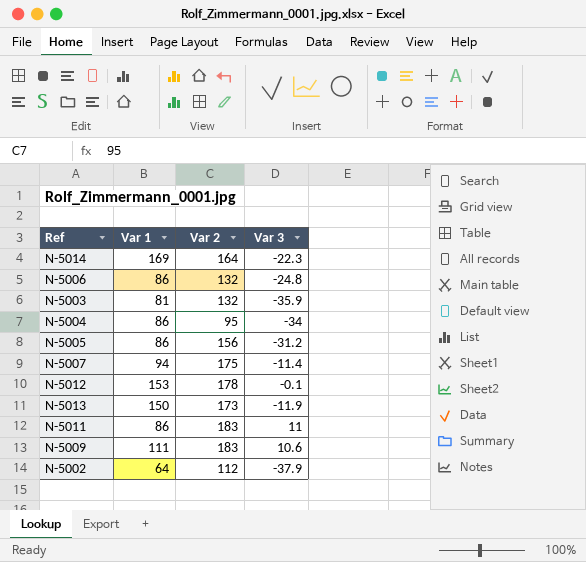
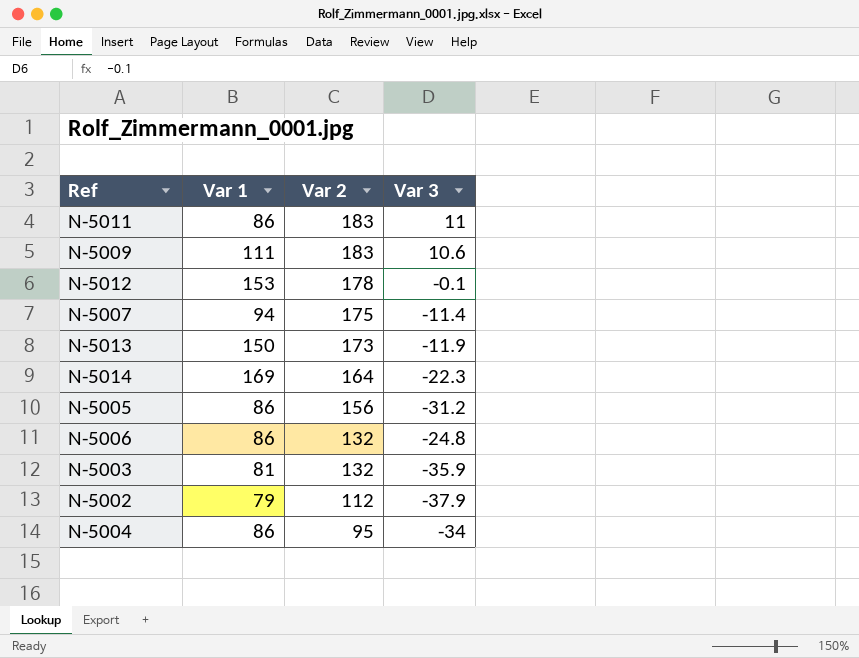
row order: none -> Var 2 descending
N-5002 | Var 1: 64 -> 79

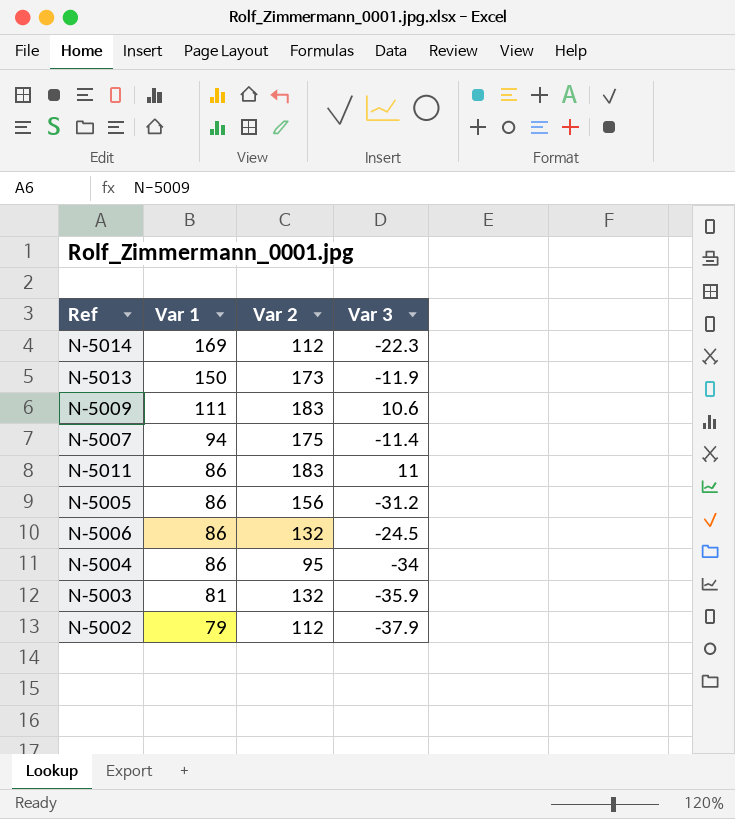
row order: Var 2 descending -> Var 1 descending
row N-5012: 153 | 178 | -0.1 -> none
N-5014 | Var 2: 164 -> 112
N-5006 | Var 3: -24.8 -> -24.5

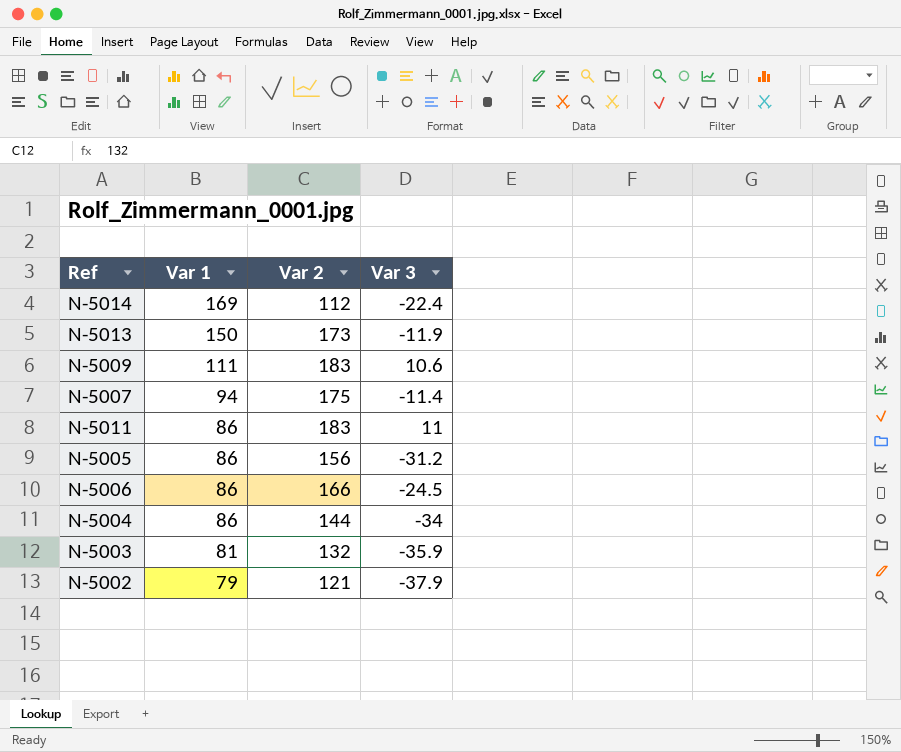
N-5014 | Var 3: -22.3 -> -22.4
N-5006 | Var 2: 132 -> 166
N-5004 | Var 2: 95 -> 144
N-5002 | Var 2: 112 -> 121

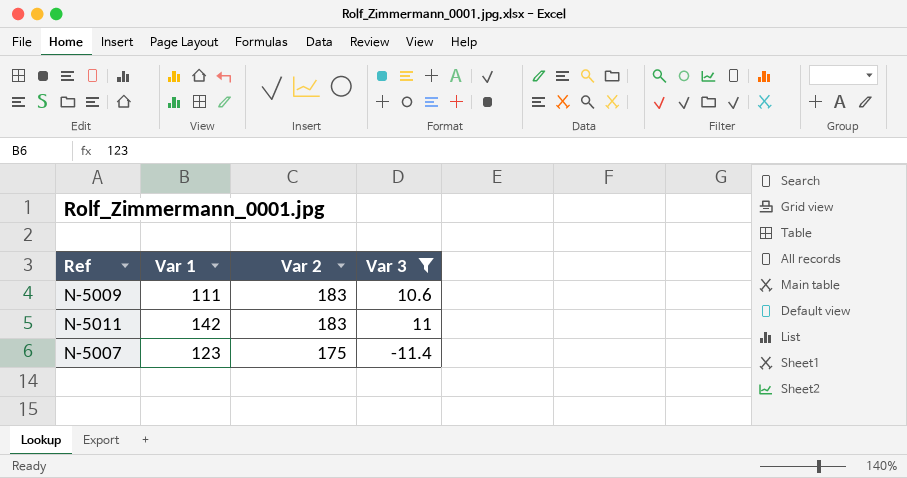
filter: none -> Var 3 >= -11.4
row order: Var 1 descending -> Var 2 descending
N-5011 | Var 1: 86 -> 142
N-5007 | Var 1: 94 -> 123

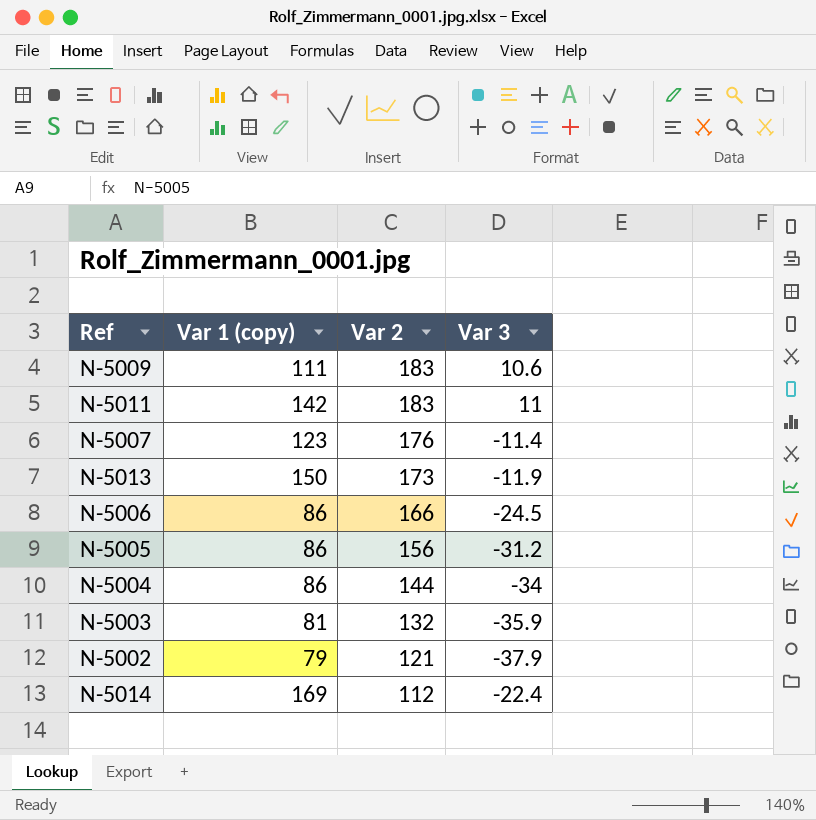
filter: Var 3 >= -11.4 -> none
column name: Var 1 -> Var 1 (copy)
N-5007 | Var 2: 175 -> 176

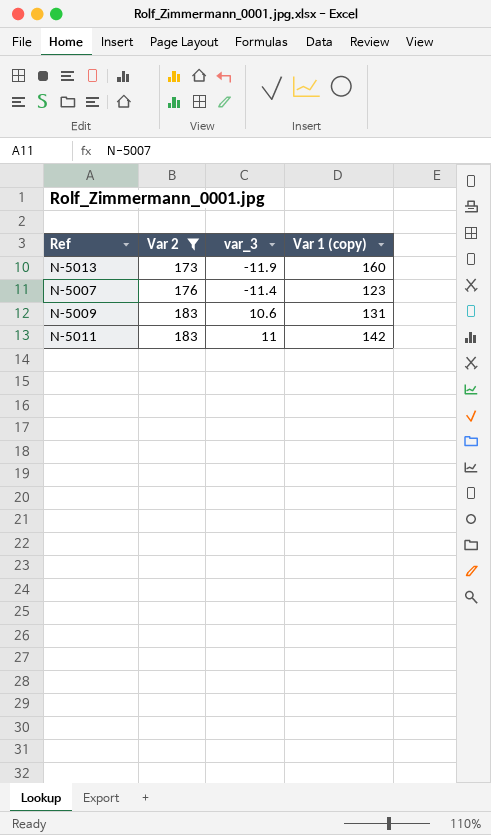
filter: none -> Var 2 >= 173
row order: Var 2 descending -> Var 2 ascending
column name: Var 3 -> var_3
column Var 1 (copy) | position: 2 -> 4
N-5013 | Var 1 (copy): 150 -> 160
N-5009 | Var 1 (copy): 111 -> 131

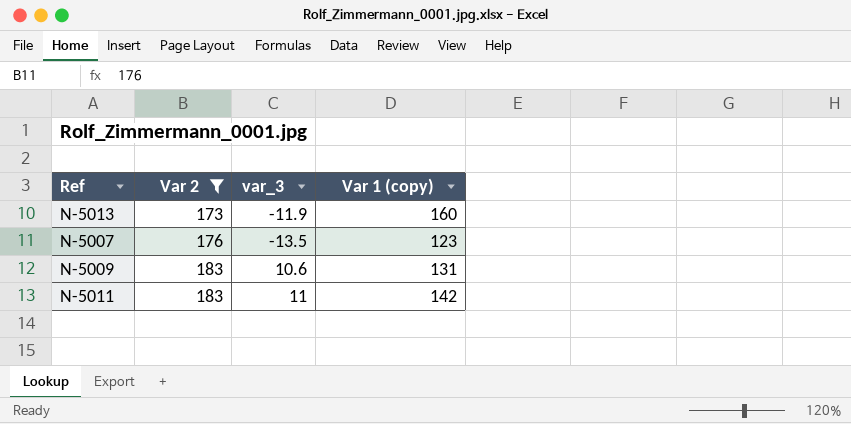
N-5007 | var_3: -11.4 -> -13.5

